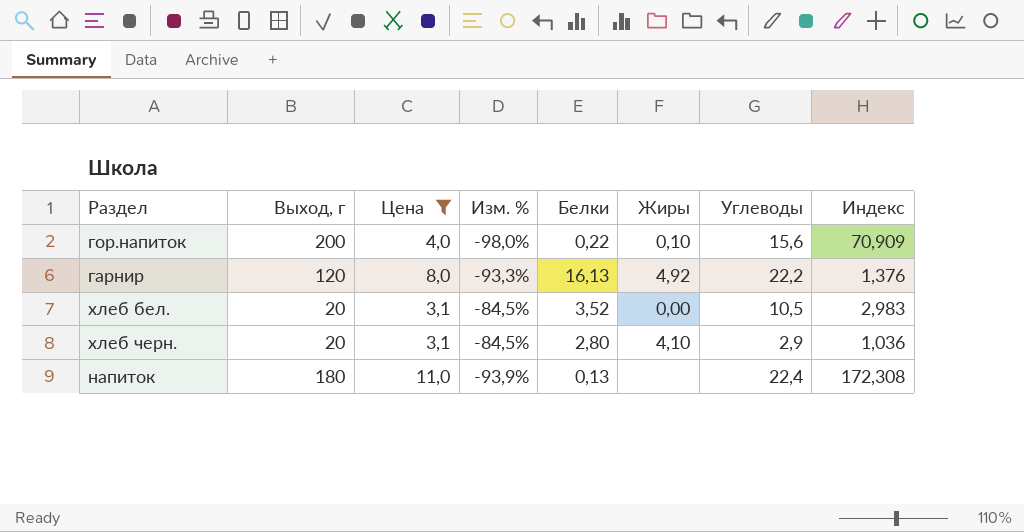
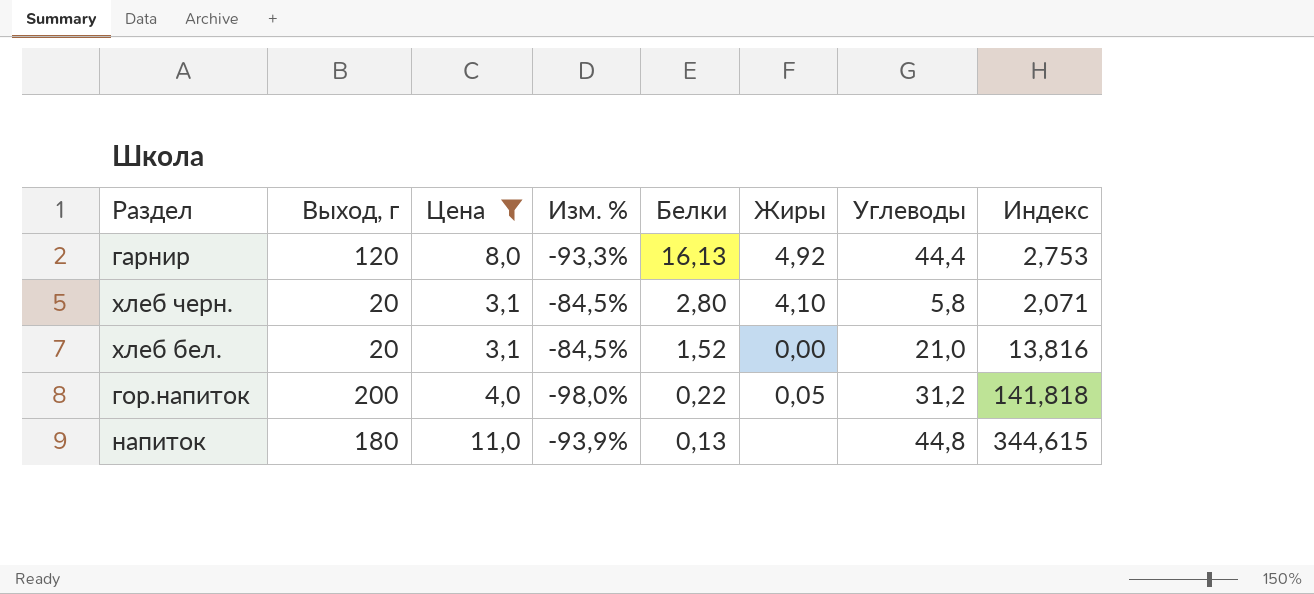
row order: none -> Белки descending
гарнир | Углеводы: 22,2 -> 44,4
гарнир | Индекс: 1,376 -> 2,753
хлеб черн. | Углеводы: 2,9 -> 5,8
хлеб черн. | Индекс: 1,036 -> 2,071
хлеб бел. | Белки: 3,52 -> 1,52
хлеб бел. | Углеводы: 10,5 -> 21,0
хлеб бел. | Индекс: 2,983 -> 13,816
гор.напиток | Жиры: 0,10 -> 0,05
гор.напиток | Углеводы: 15,6 -> 31,2
гор.напиток | Индекс: 70,909 -> 141,818
напиток | Углеводы: 22,4 -> 44,8
напиток | Индекс: 172,308 -> 344,615

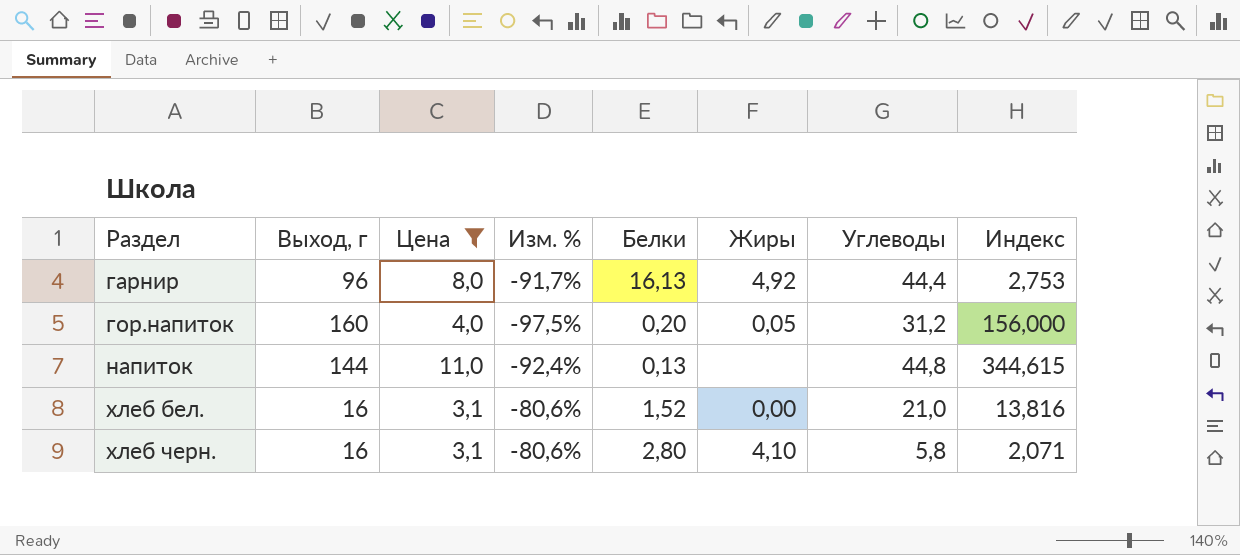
row order: Белки descending -> Раздел ascending
гарнир | Выход, г: 120 -> 96
гарнир | Изм. %: -93,3% -> -91,7%
гор.напиток | Выход, г: 200 -> 160
гор.напиток | Изм. %: -98,0% -> -97,5%
гор.напиток | Белки: 0,22 -> 0,20
гор.напиток | Индекс: 141,818 -> 156,000
напиток | Выход, г: 180 -> 144
напиток | Изм. %: -93,9% -> -92,4%
хлеб бел. | Выход, г: 20 -> 16
хлеб бел. | Изм. %: -84,5% -> -80,6%
хлеб черн. | Выход, г: 20 -> 16
хлеб черн. | Изм. %: -84,5% -> -80,6%

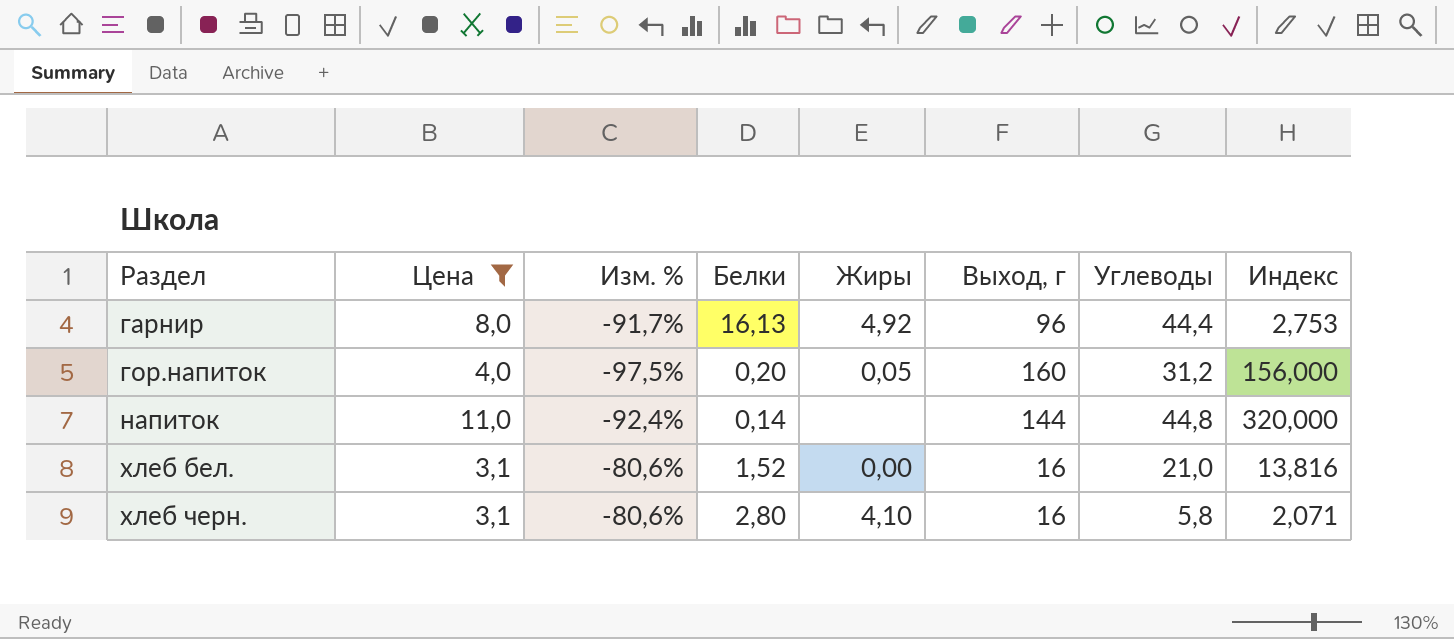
column Выход, г | position: 2 -> 6
напиток | Белки: 0,13 -> 0,14
напиток | Индекс: 344,615 -> 320,000

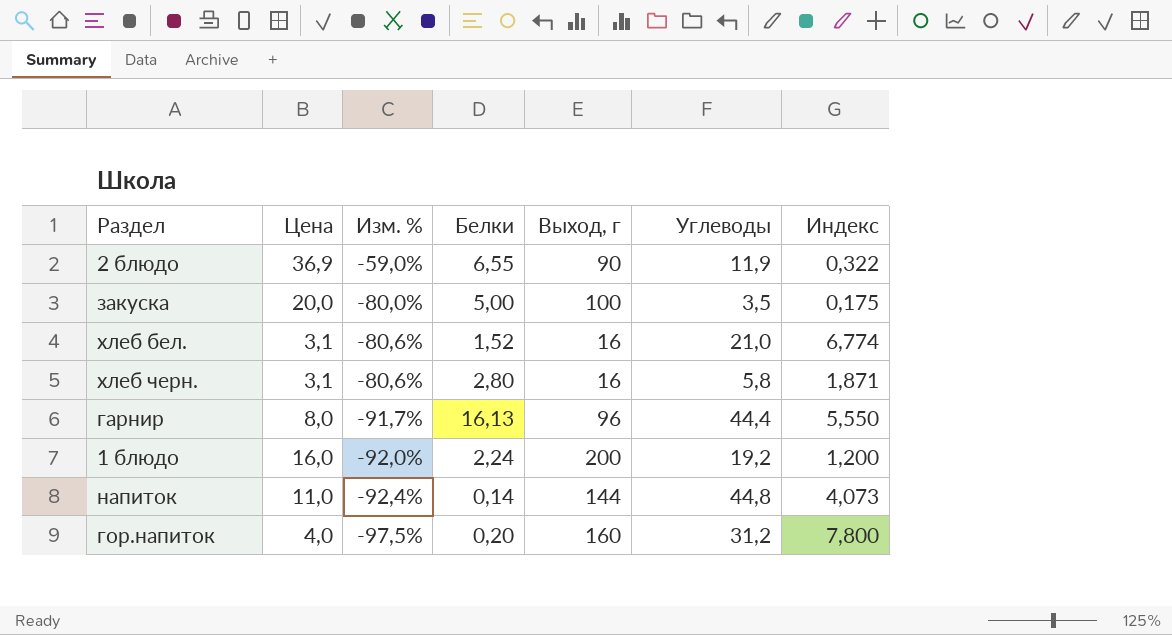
filter: Цена <= 11,0 -> none
row order: Раздел ascending -> Изм. % descending
column Жиры | position: 5 -> none
column Индекс | formula: [Углеводы] / [Белки] -> [Углеводы] / [Цена]

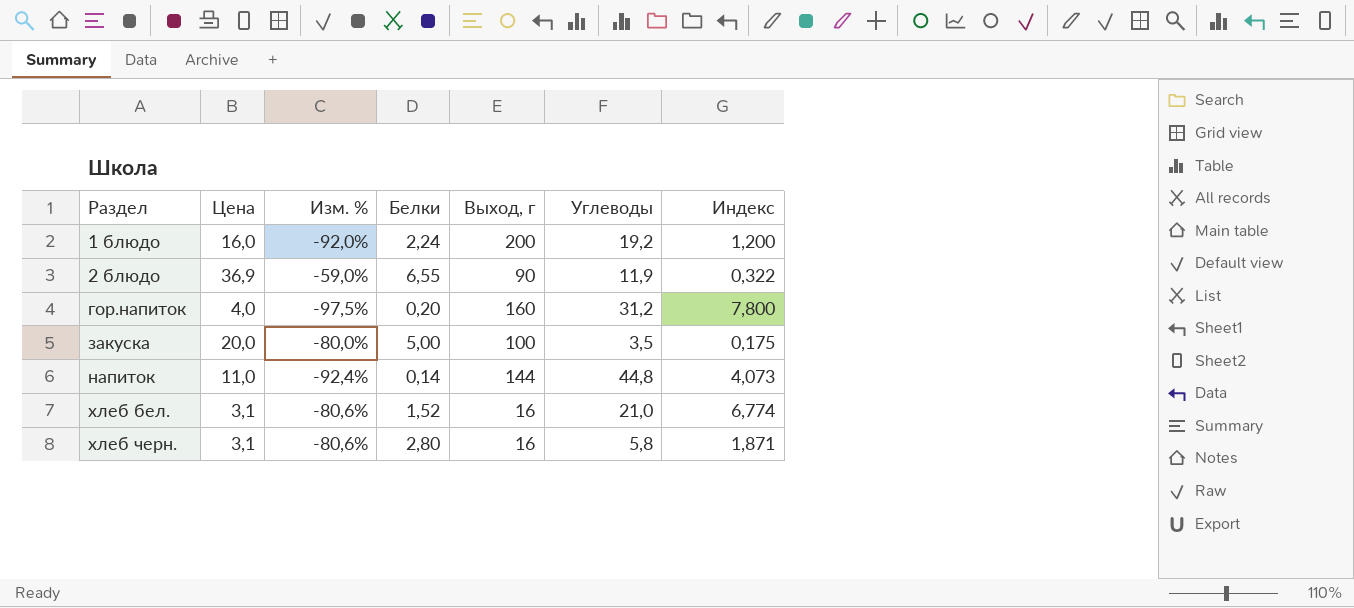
row order: Изм. % descending -> Раздел ascending
row гарнир: 8,0 | -91,7% | 16,13 | 96 | 44,4 | 5,550 -> none

